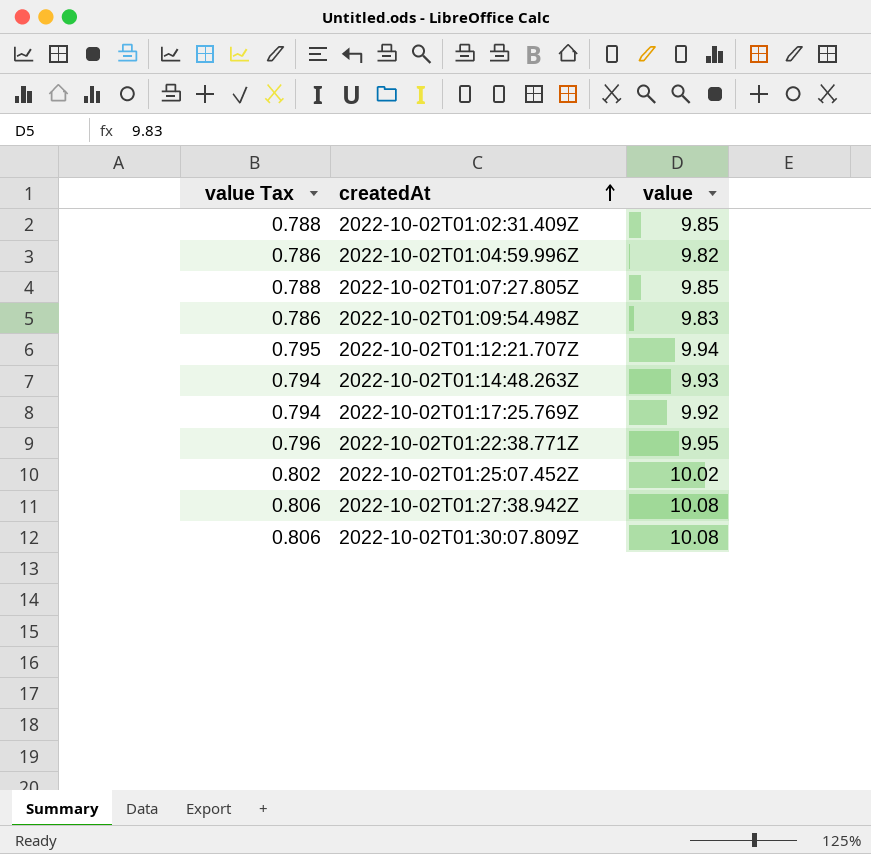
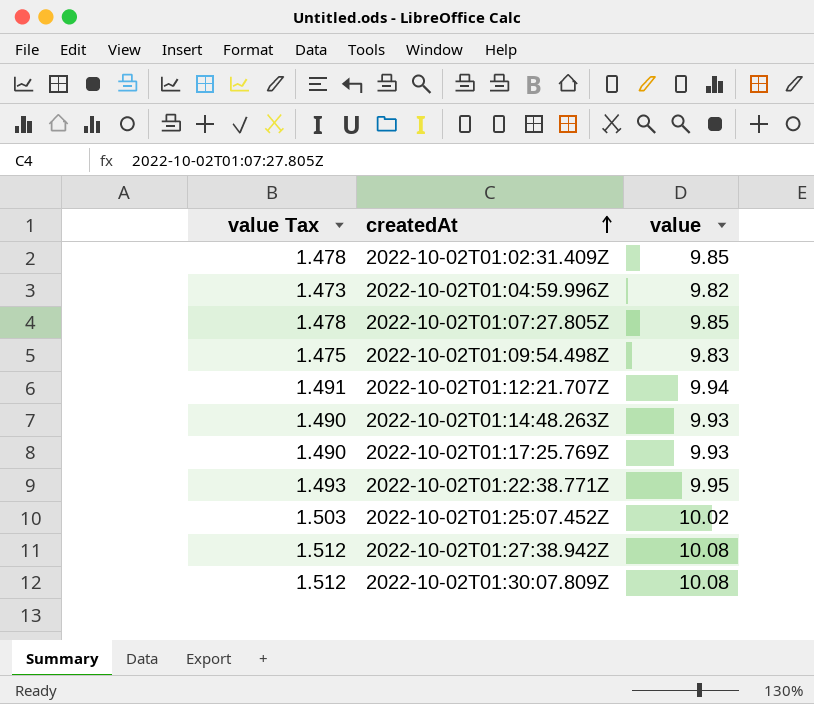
column value Tax | formula: [value] * 0.08 -> [value] * 0.15
2022-10-02T01:17:25.769Z | value: 9.92 -> 9.93

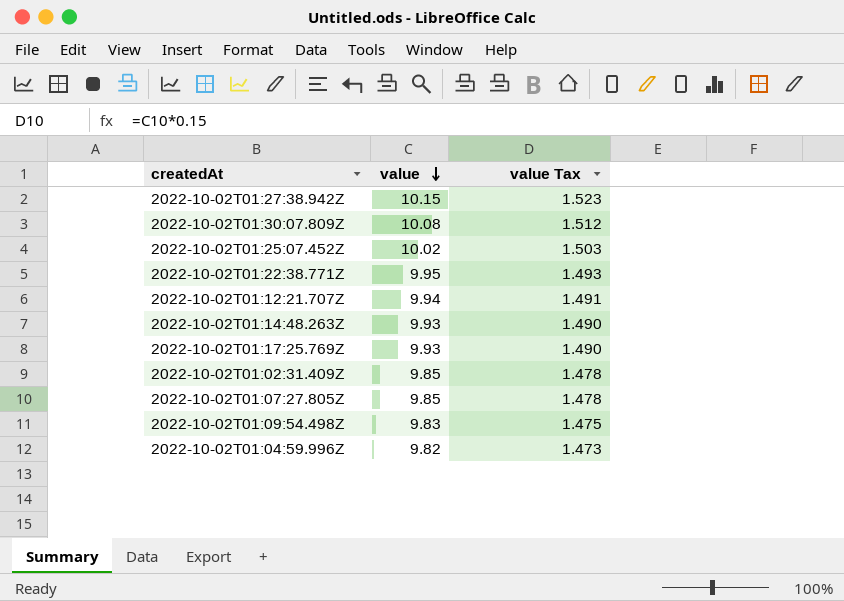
row order: createdAt ascending -> value descending
column value Tax | position: 1 -> 3
2022-10-02T01:27:38.942Z | value: 10.08 -> 10.15
2022-10-02T01:27:38.942Z | value Tax: 1.512 -> 1.523

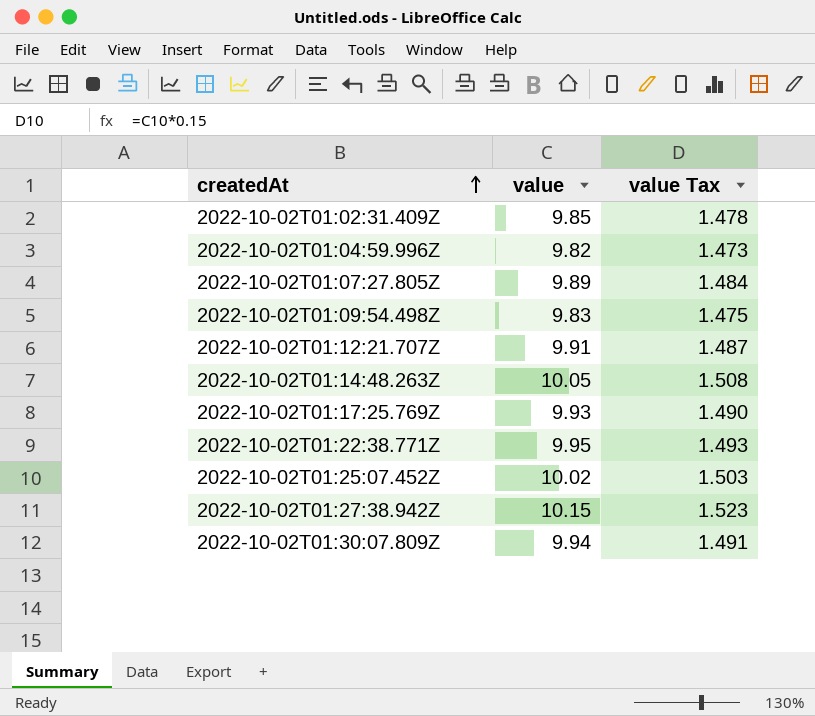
row order: value descending -> createdAt ascending
2022-10-02T01:07:27.805Z | value: 9.85 -> 9.89
2022-10-02T01:07:27.805Z | value Tax: 1.478 -> 1.484
2022-10-02T01:12:21.707Z | value: 9.94 -> 9.91
2022-10-02T01:12:21.707Z | value Tax: 1.491 -> 1.487
2022-10-02T01:14:48.263Z | value: 9.93 -> 10.05
2022-10-02T01:14:48.263Z | value Tax: 1.490 -> 1.508
2022-10-02T01:30:07.809Z | value: 10.08 -> 9.94
2022-10-02T01:30:07.809Z | value Tax: 1.512 -> 1.491

